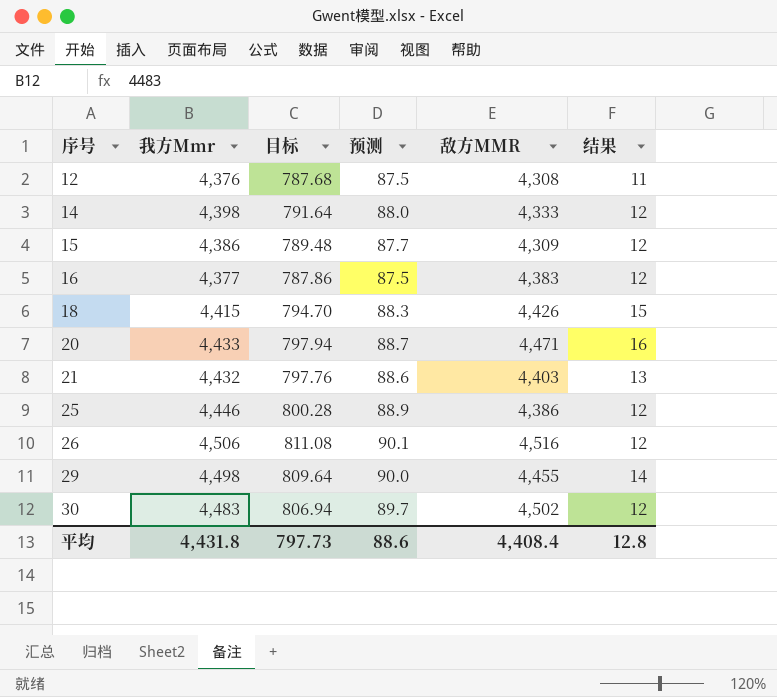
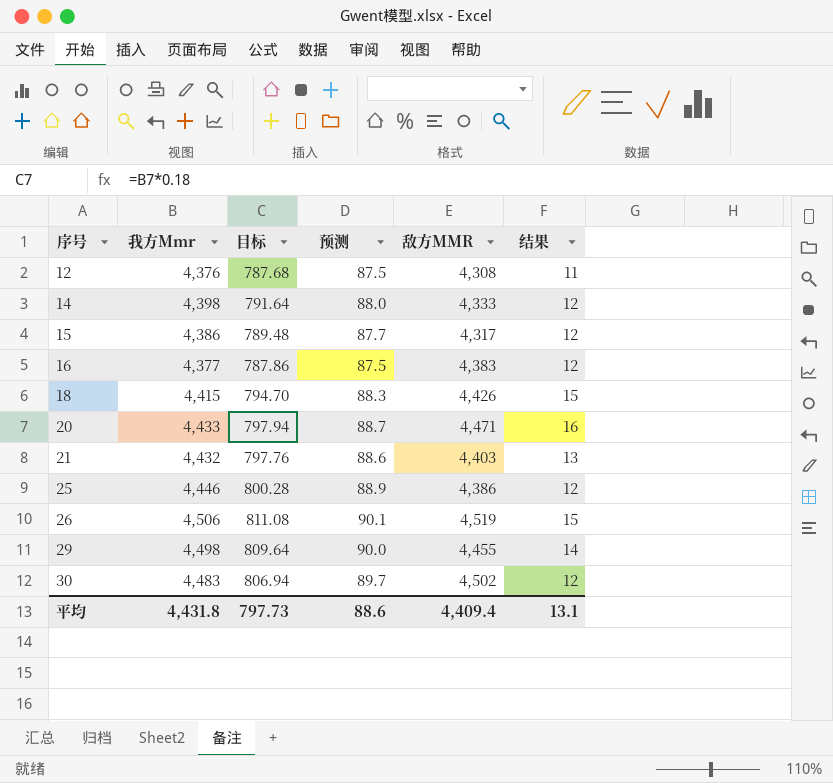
15 | 敌方MMR: 4,309 -> 4,317
26 | 敌方MMR: 4,516 -> 4,519
26 | 结果: 12 -> 15
平均 | 敌方MMR: 4,408.4 -> 4,409.4
平均 | 结果: 12.8 -> 13.1

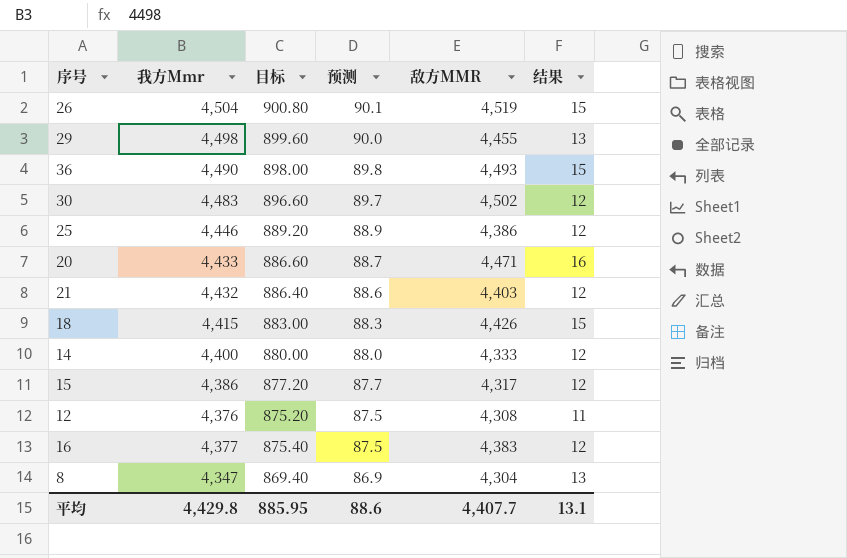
row order: 序号 ascending -> 预测 descending
column 目标 | formula: [我方Mmr] * 0.18 -> [我方Mmr] * 0.2
26 | 我方Mmr: 4,506 -> 4,504
29 | 结果: 14 -> 13
row 36: none -> 4,490 | 898.00 | 89.8 | 4,493 | 15
21 | 结果: 13 -> 12
14 | 我方Mmr: 4,398 -> 4,400
row 8: none -> 4,347 | 869.40 | 86.9 | 4,304 | 13
平均 | 我方Mmr: 4,431.8 -> 4,429.8
平均 | 目标: 797.73 -> 885.95
平均 | 敌方MMR: 4,409.4 -> 4,407.7

